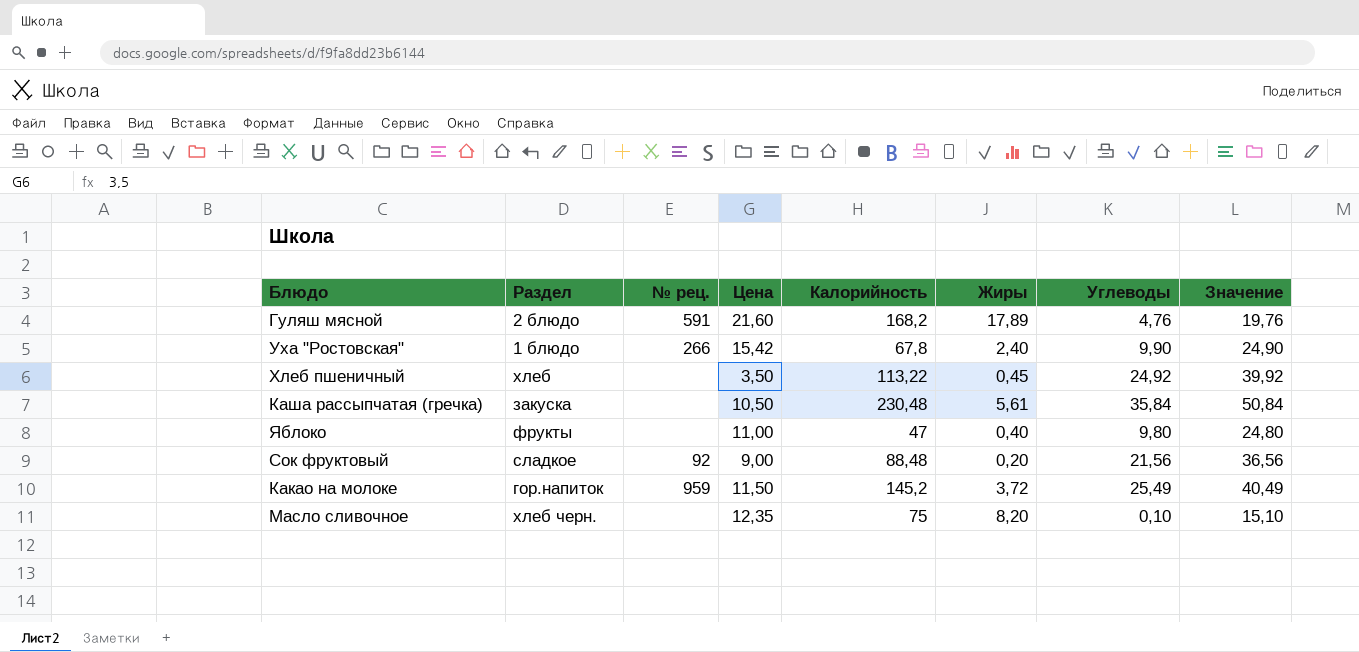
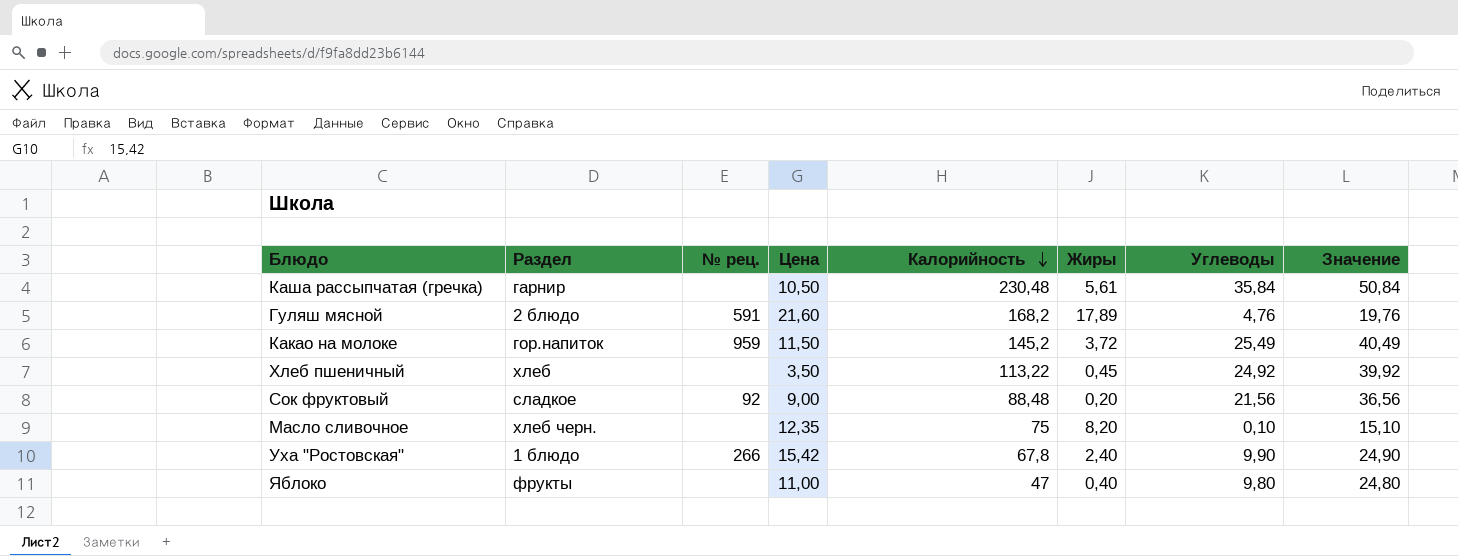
row order: none -> Калорийность descending
Каша рассыпчатая (гречка) | Раздел: закуска -> гарнир

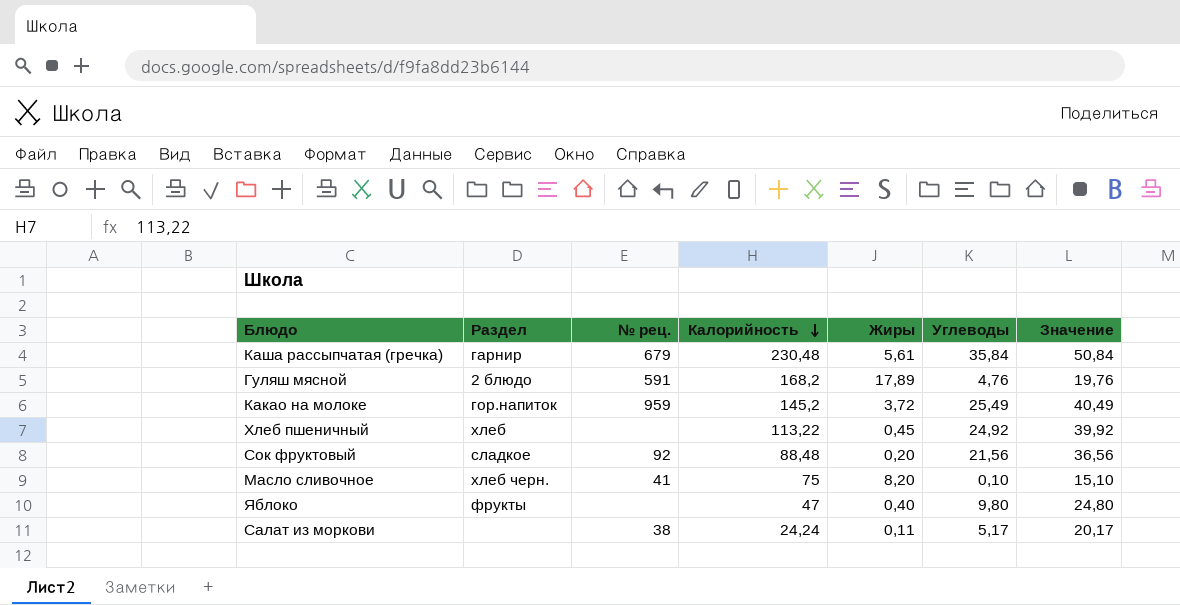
column Цена | position: 4 -> none
row Уха "Ростовская": 1 блюдо | 266 | 15,42 | 67,8 | 2,40 | 9,90 | 24,90 -> none
Каша рассыпчатая (гречка) | № рец.: none -> 679
Масло сливочное | № рец.: none -> 41
row Салат из моркови: none -> none | 38 | 24,24 | 0,11 | 5,17 | 20,17

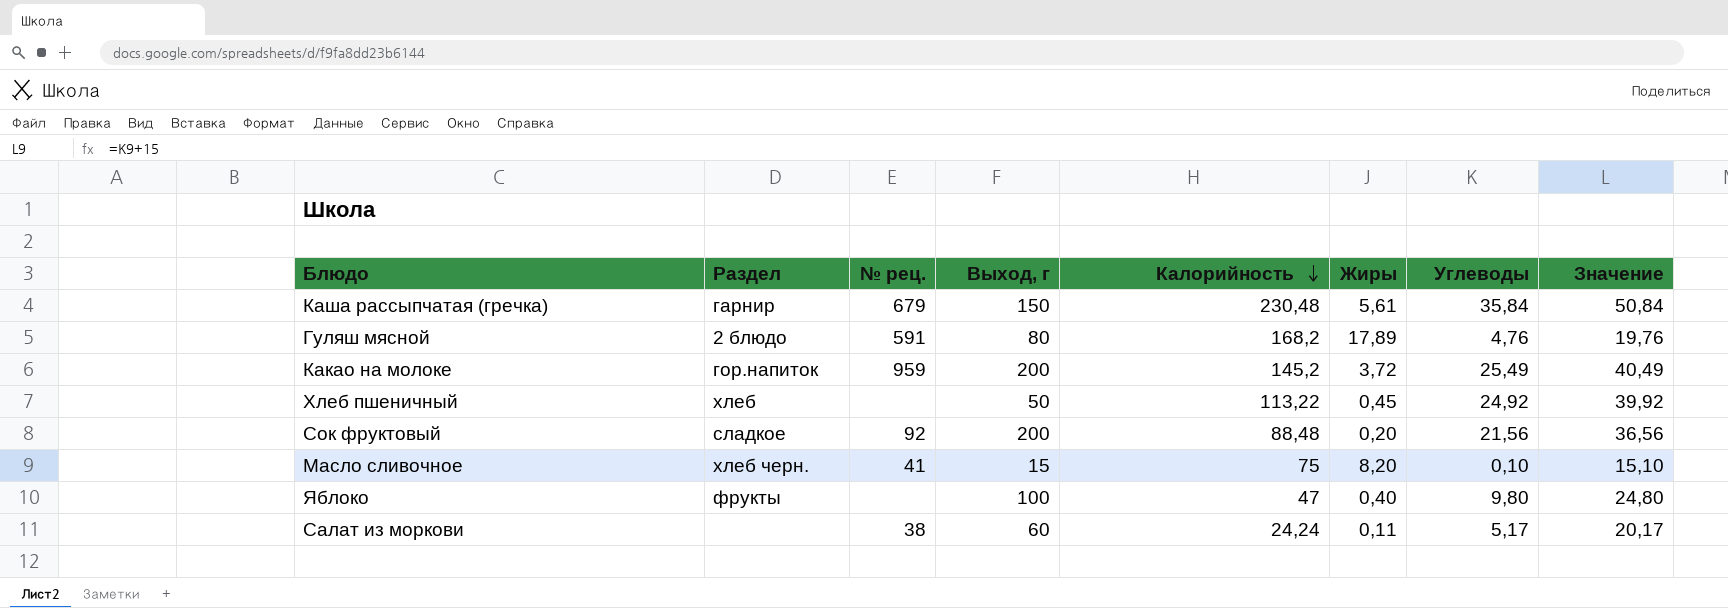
column Выход, г | position: none -> 4

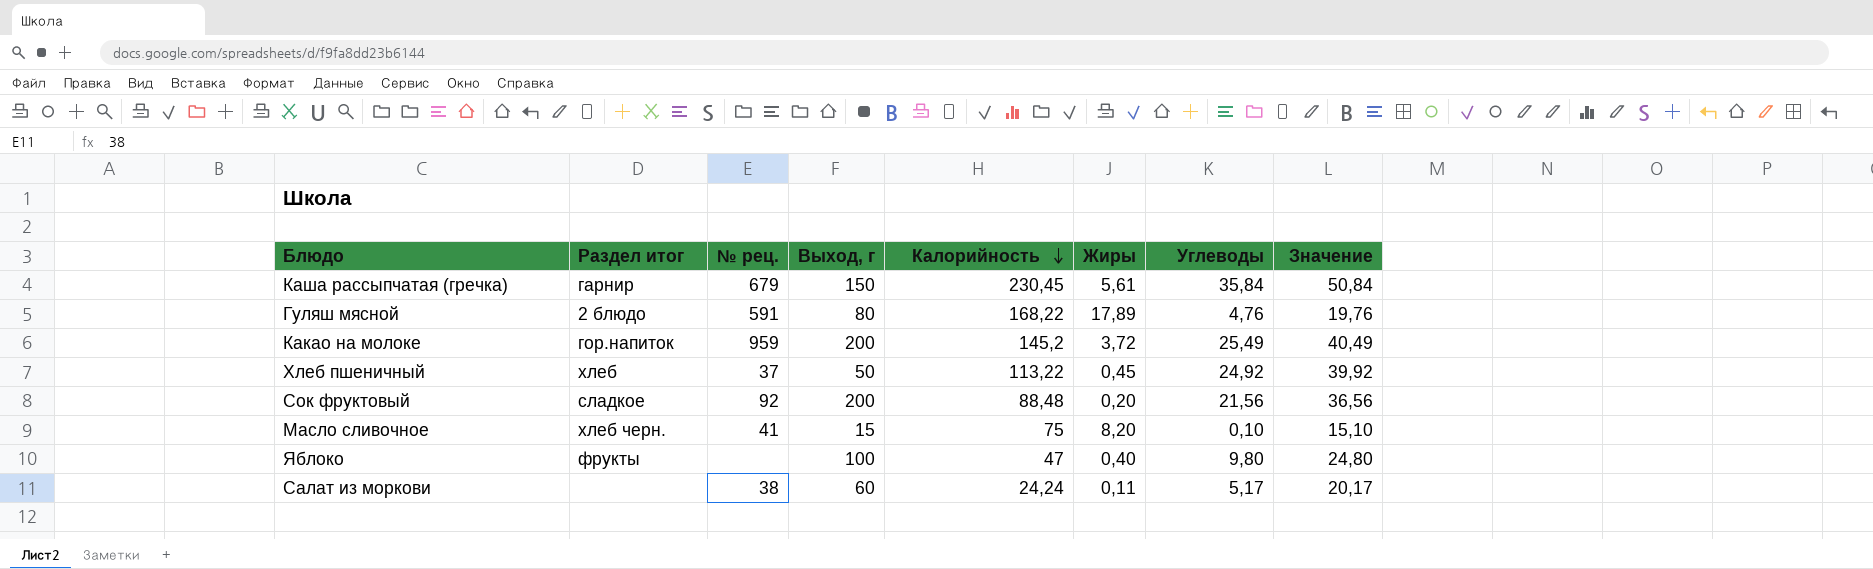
column name: Раздел -> Раздел итог
Каша рассыпчатая (гречка) | Калорийность: 230,48 -> 230,45
Гуляш мясной | Калорийность: 168,2 -> 168,22
Хлеб пшеничный | № рец.: none -> 37

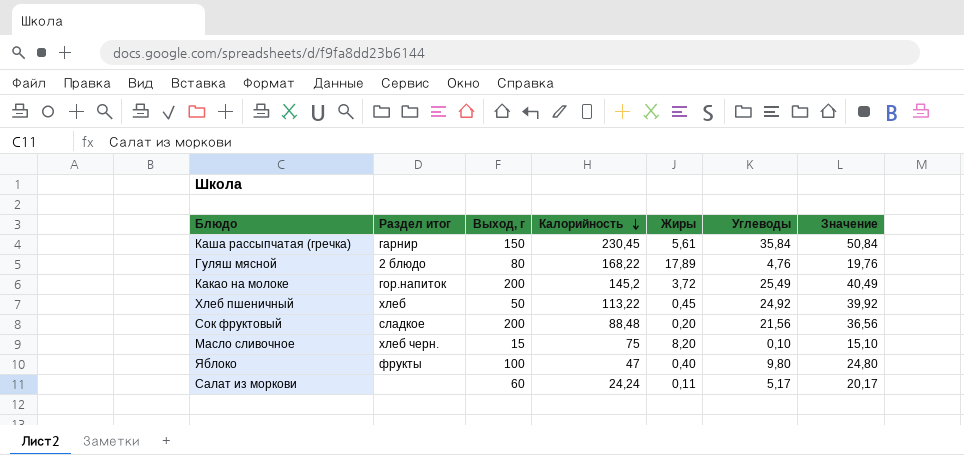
column № рец. | position: 3 -> none

